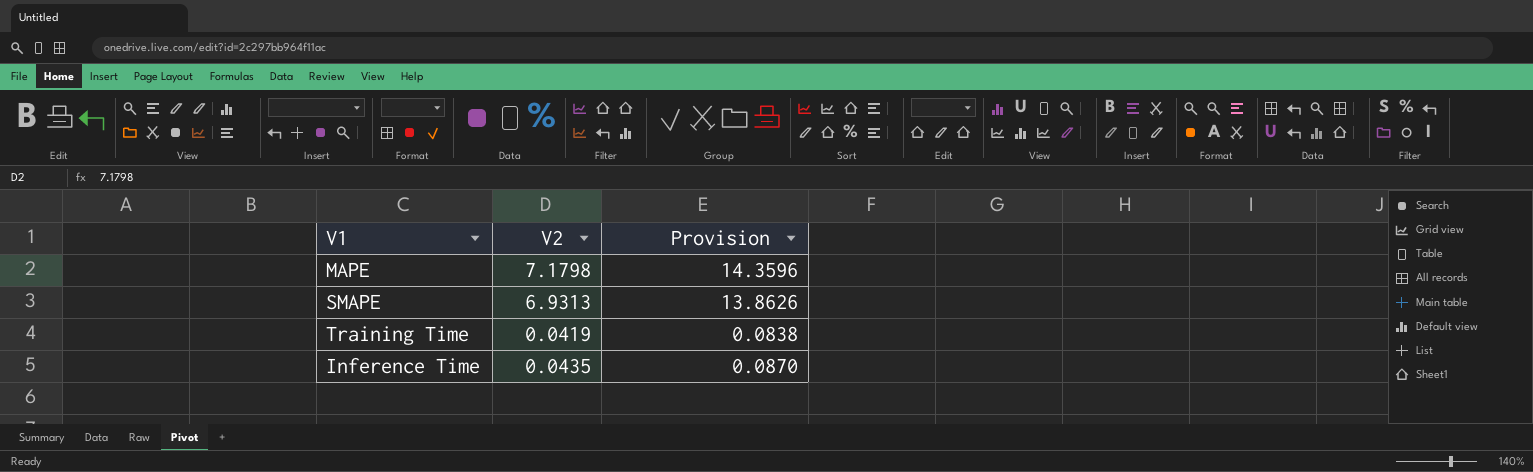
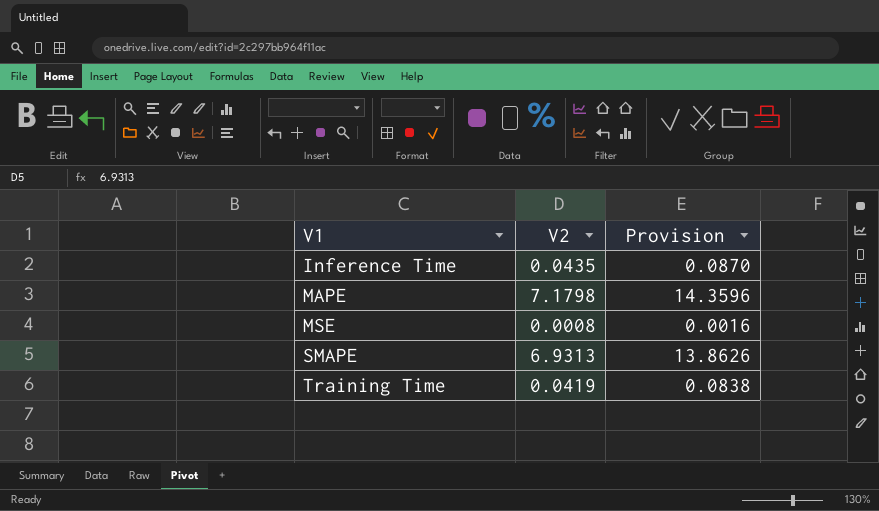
row order: none -> V1 ascending
row MSE: none -> 0.0008 | 0.0016

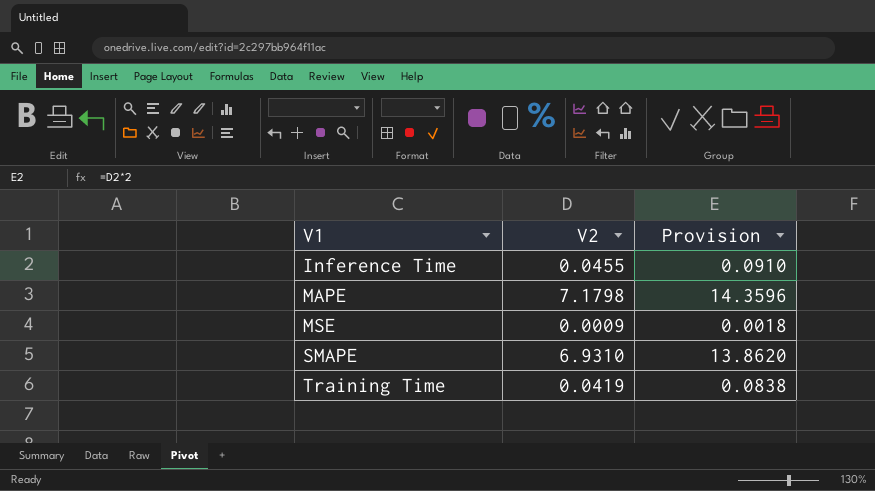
Inference Time | V2: 0.0435 -> 0.0455
Inference Time | Provision: 0.0870 -> 0.0910
MSE | V2: 0.0008 -> 0.0009
MSE | Provision: 0.0016 -> 0.0018
SMAPE | V2: 6.9313 -> 6.9310
SMAPE | Provision: 13.8626 -> 13.8620

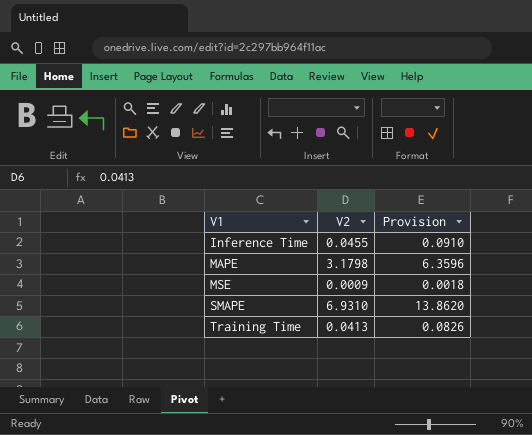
MAPE | V2: 7.1798 -> 3.1798
MAPE | Provision: 14.3596 -> 6.3596
Training Time | V2: 0.0419 -> 0.0413
Training Time | Provision: 0.0838 -> 0.0826

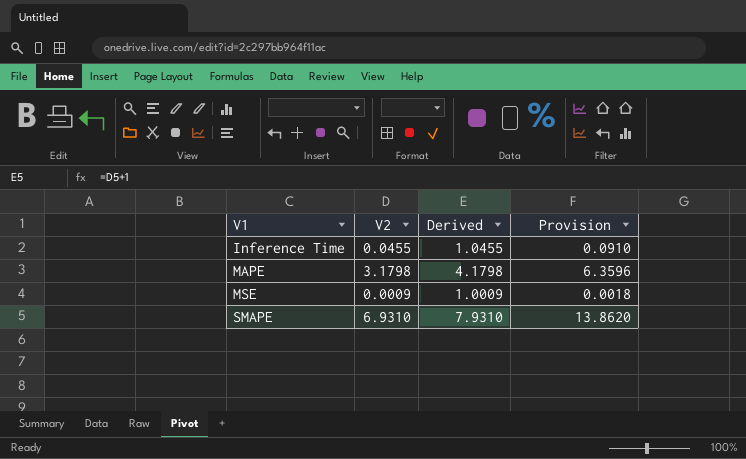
column Derived | formula: none -> [V2] + 1
row Training Time: 0.0413 | 0.0826 -> none

